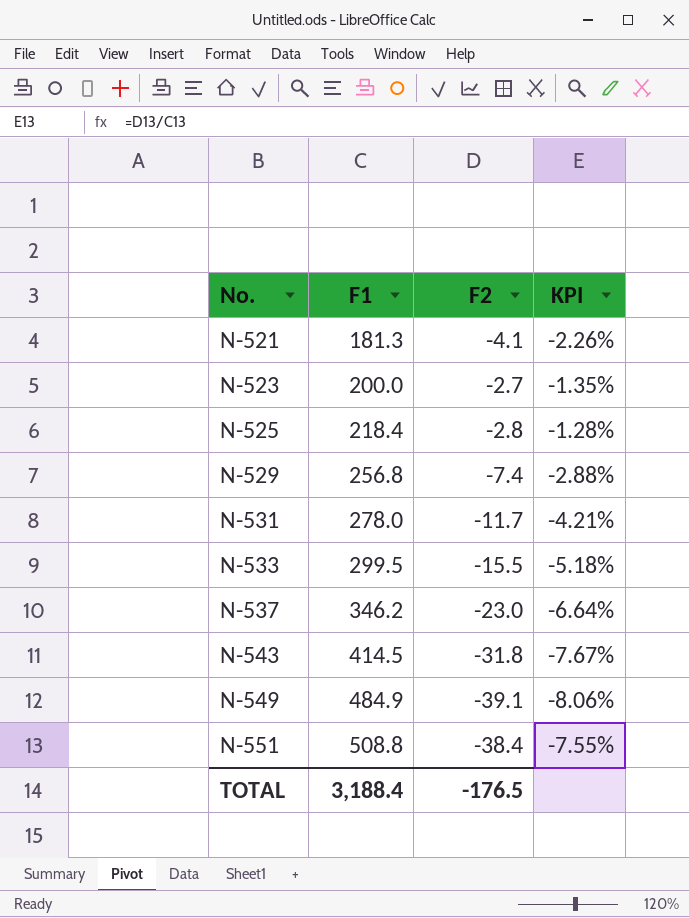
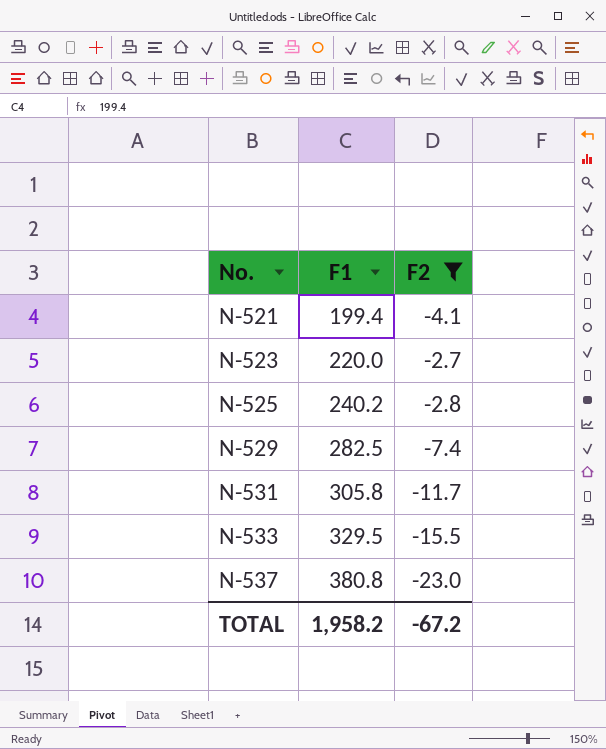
filter: none -> F2 >= -23.0
column KPI | formula: [F2] / [F1] -> none
N-521 | F1: 181.3 -> 199.4
N-523 | F1: 200.0 -> 220.0
N-525 | F1: 218.4 -> 240.2
N-529 | F1: 256.8 -> 282.5
N-531 | F1: 278.0 -> 305.8
N-533 | F1: 299.5 -> 329.5
N-537 | F1: 346.2 -> 380.8
TOTAL | F1: 3,188.4 -> 1,958.2
TOTAL | F2: -176.5 -> -67.2

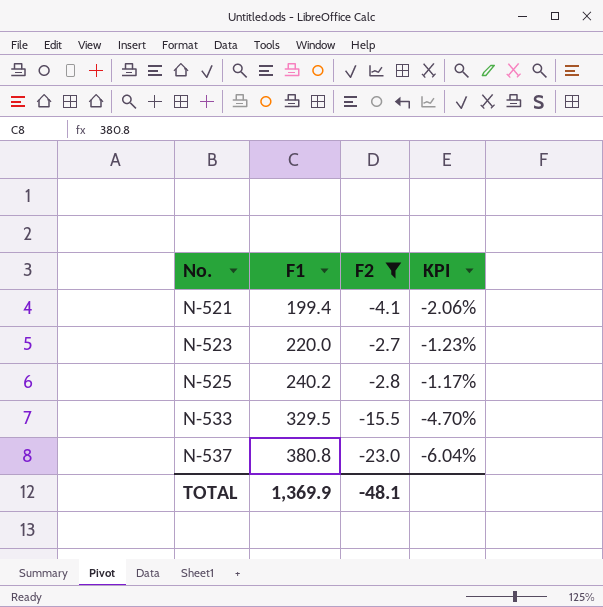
column KPI | formula: none -> [F2] / [F1]
row N-529: 282.5 | -7.4 -> none
row N-531: 305.8 | -11.7 -> none
TOTAL | F1: 1,958.2 -> 1,369.9
TOTAL | F2: -67.2 -> -48.1

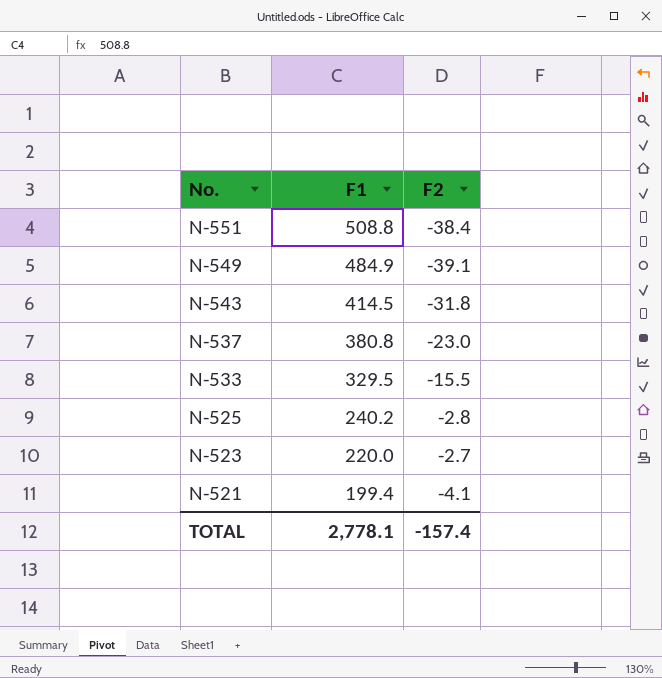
filter: F2 >= -23.0 -> none
row order: No. ascending -> No. descending
column KPI | formula: [F2] / [F1] -> none
TOTAL | F1: 1,369.9 -> 2,778.1
TOTAL | F2: -48.1 -> -157.4

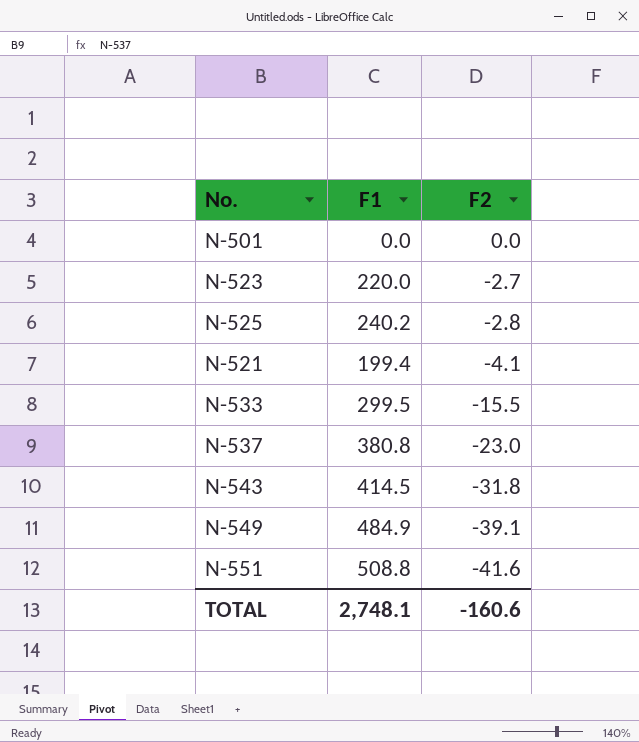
row order: No. descending -> F2 descending
row N-501: none -> 0.0 | 0.0
N-533 | F1: 329.5 -> 299.5
N-551 | F2: -38.4 -> -41.6
TOTAL | F1: 2,778.1 -> 2,748.1
TOTAL | F2: -157.4 -> -160.6

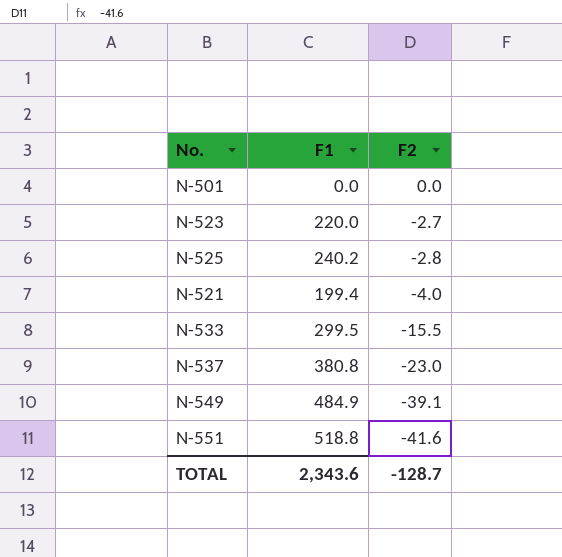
row N-543: 414.5 | -31.8 -> none
N-521 | F2: -4.1 -> -4.0
N-551 | F1: 508.8 -> 518.8
TOTAL | F1: 2,748.1 -> 2,343.6
TOTAL | F2: -160.6 -> -128.7

